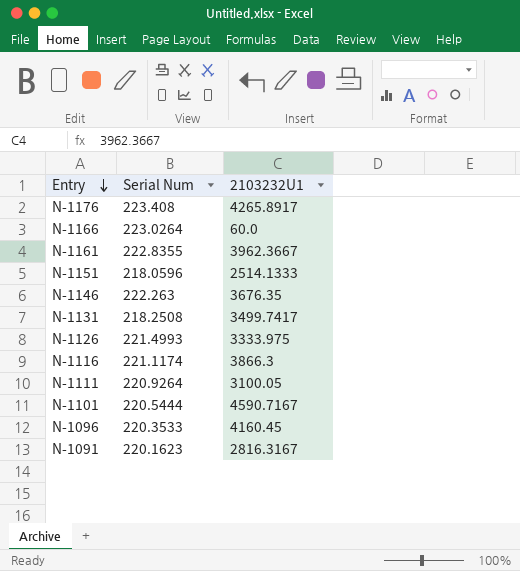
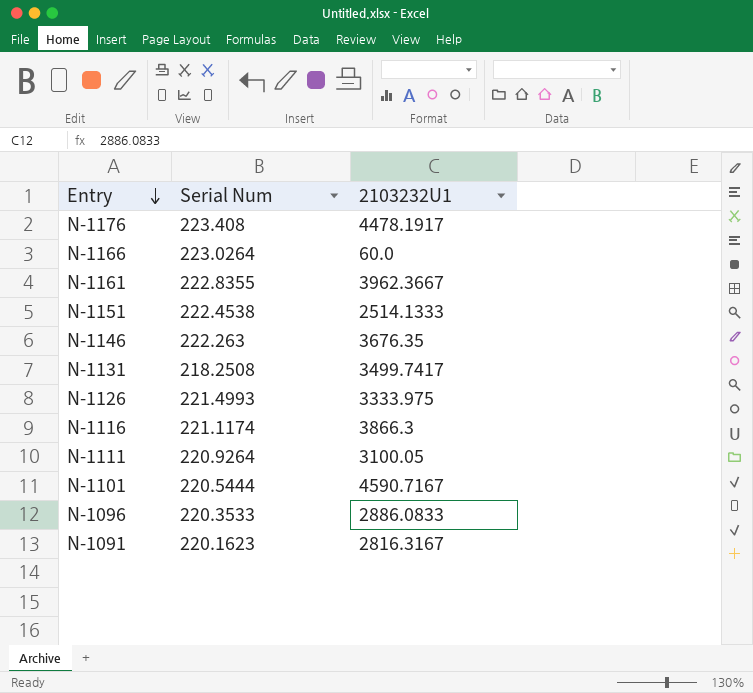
N-1176 | 2103232U1: 4265.8917 -> 4478.1917
N-1151 | Serial Num: 218.0596 -> 222.4538
N-1096 | 2103232U1: 4160.45 -> 2886.0833

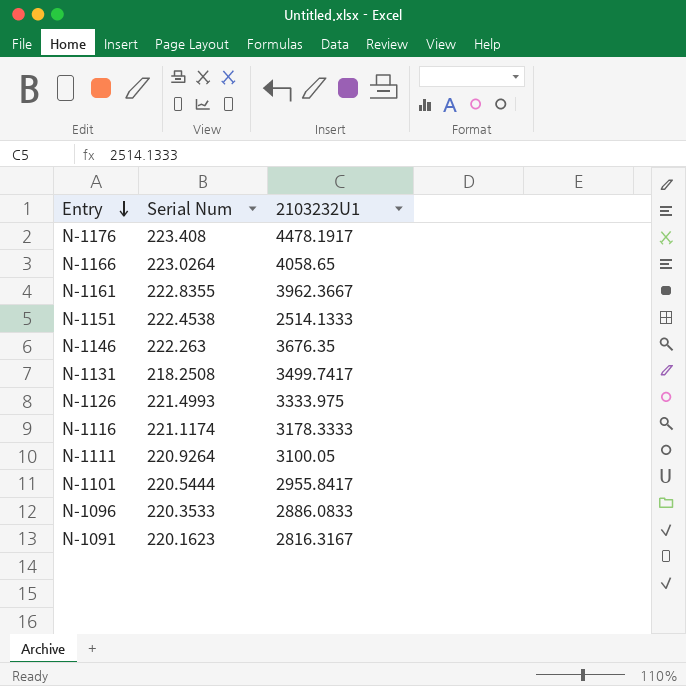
N-1166 | 2103232U1: 60.0 -> 4058.65
N-1116 | 2103232U1: 3866.3 -> 3178.3333
N-1101 | 2103232U1: 4590.7167 -> 2955.8417

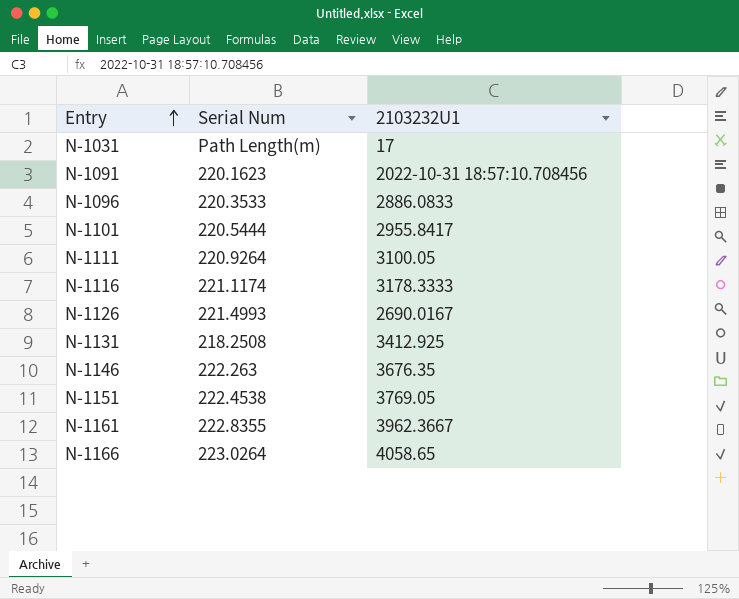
row order: Entry descending -> Entry ascending
row N-1176: 223.408 | 4478.1917 -> none
row N-1031: none -> Path Length(m) | 17
N-1091 | 2103232U1: 2816.3167 -> 2022-10-31 18:57:10.708456
N-1126 | 2103232U1: 3333.975 -> 2690.0167
N-1131 | 2103232U1: 3499.7417 -> 3412.925
N-1151 | 2103232U1: 2514.1333 -> 3769.05

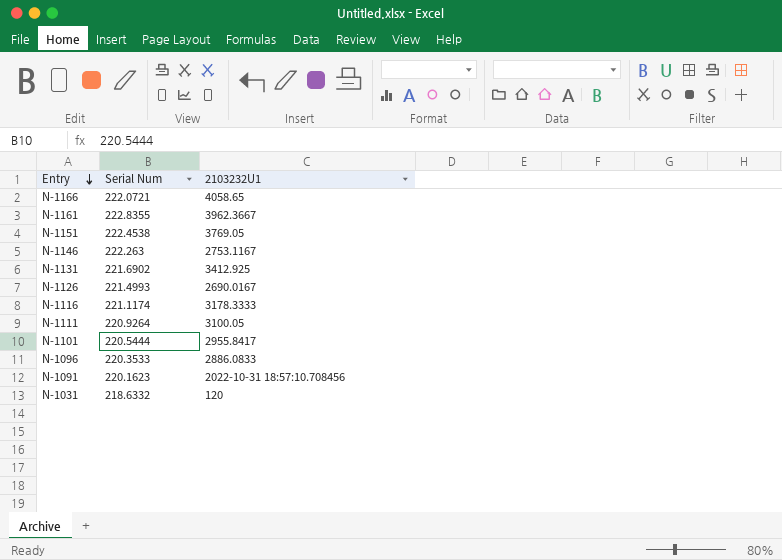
row order: Entry ascending -> Entry descending
N-1166 | Serial Num: 223.0264 -> 222.0721
N-1146 | 2103232U1: 3676.35 -> 2753.1167
N-1131 | Serial Num: 218.2508 -> 221.6902
N-1031 | Serial Num: Path Length(m) -> 218.6332
N-1031 | 2103232U1: 17 -> 120

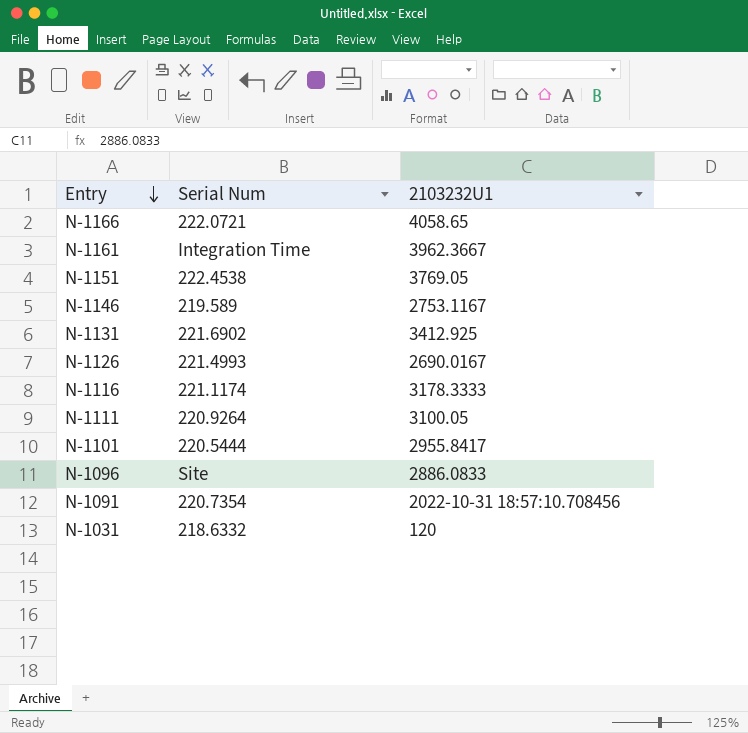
N-1161 | Serial Num: 222.8355 -> Integration Time
N-1146 | Serial Num: 222.263 -> 219.589
N-1096 | Serial Num: 220.3533 -> Site
N-1091 | Serial Num: 220.1623 -> 220.7354

